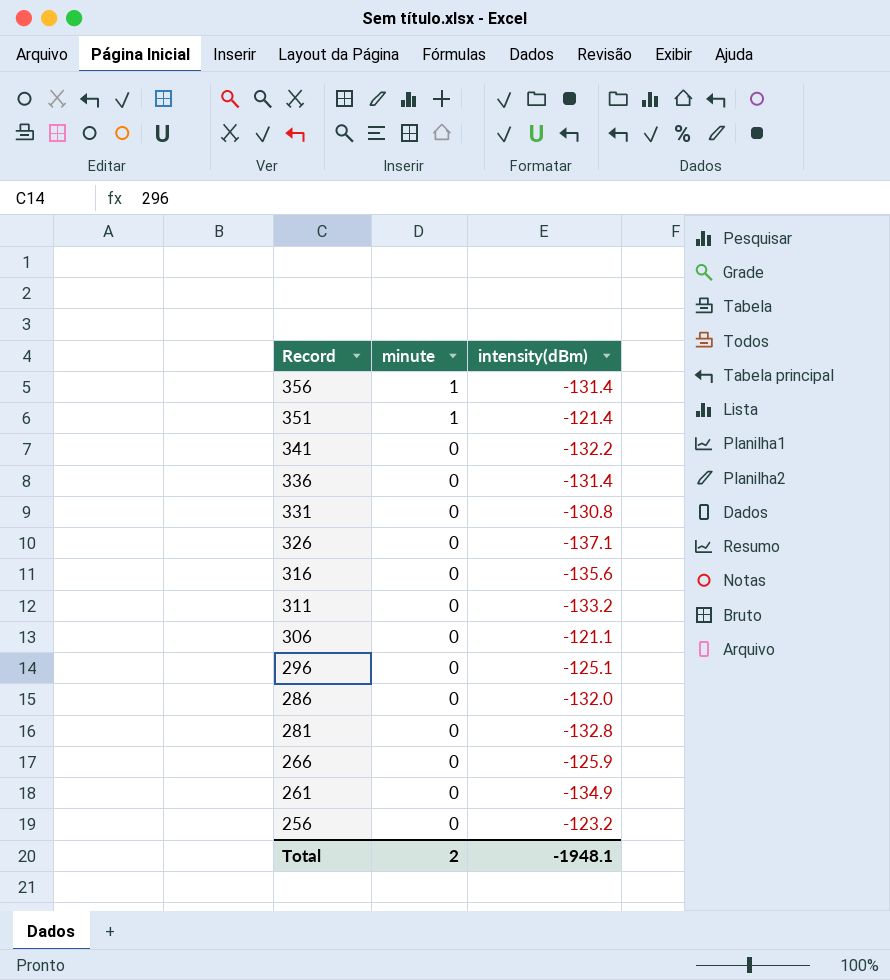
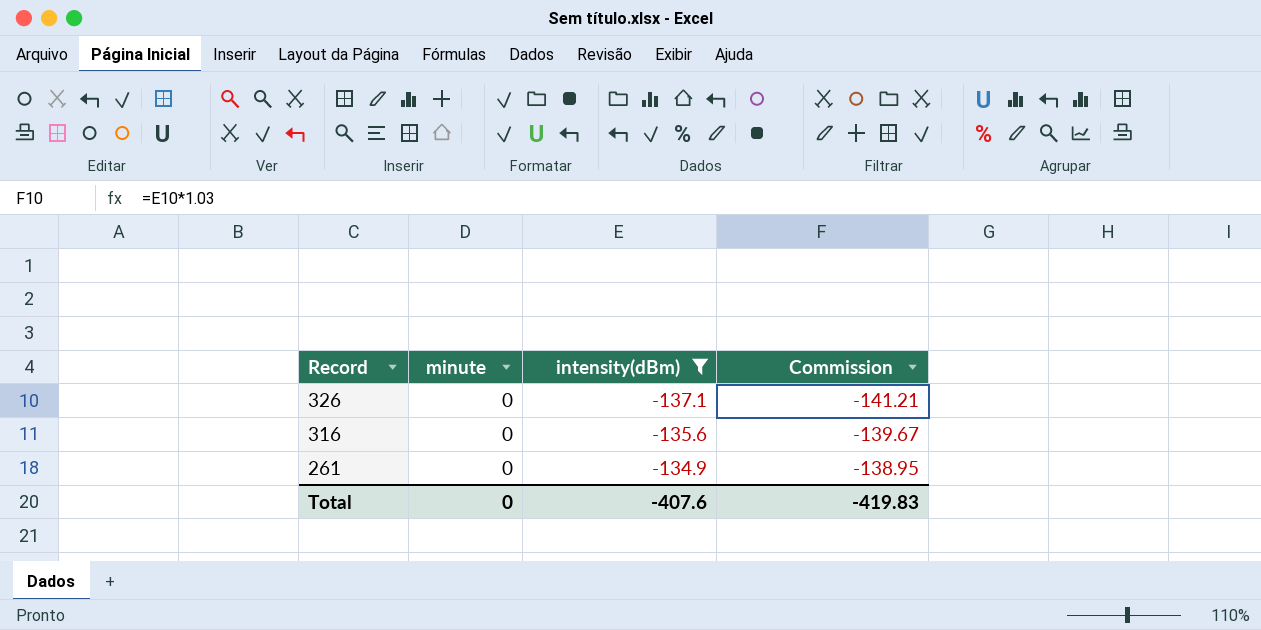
filter: none -> intensity(dBm) <= -134.9
column Commission | formula: none -> [intensity(dBm)] * 1.03
Total | minute: 2 -> 0
Total | intensity(dBm): -1948.1 -> -407.6

